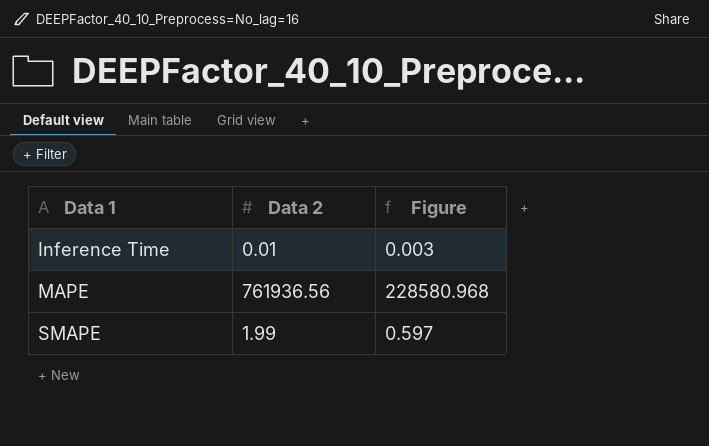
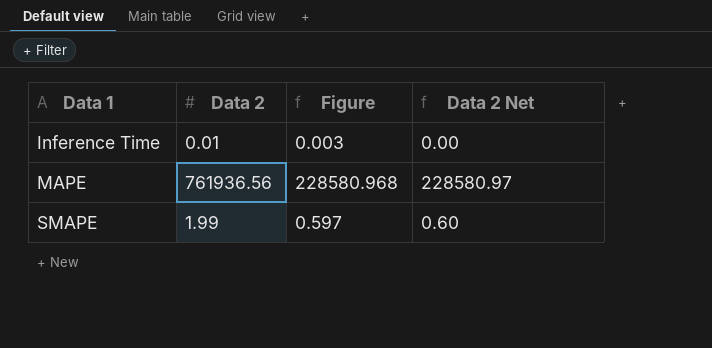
column Data 2 Net | formula: none -> [Data 2] * 0.3

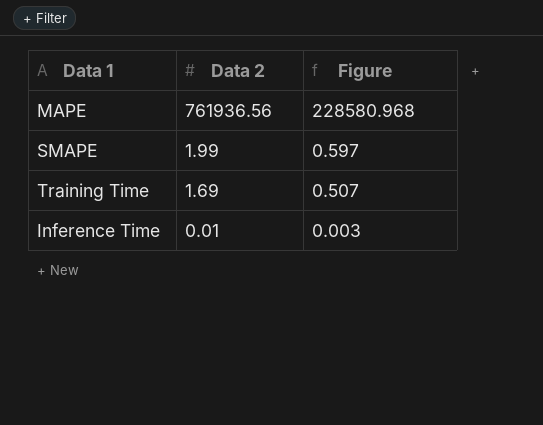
row order: Data 1 ascending -> Data 2 descending
column Data 2 Net | formula: [Data 2] * 0.3 -> none
row Training Time: none -> 1.69 | 0.507

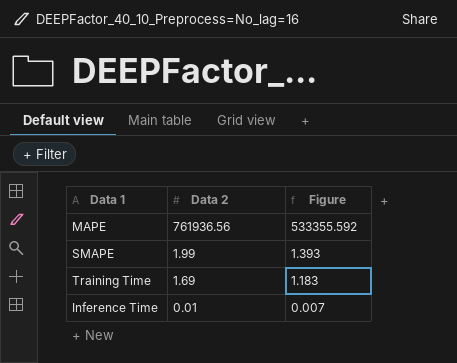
column Figure | formula: [Data 2] * 0.3 -> [Data 2] * 0.7

